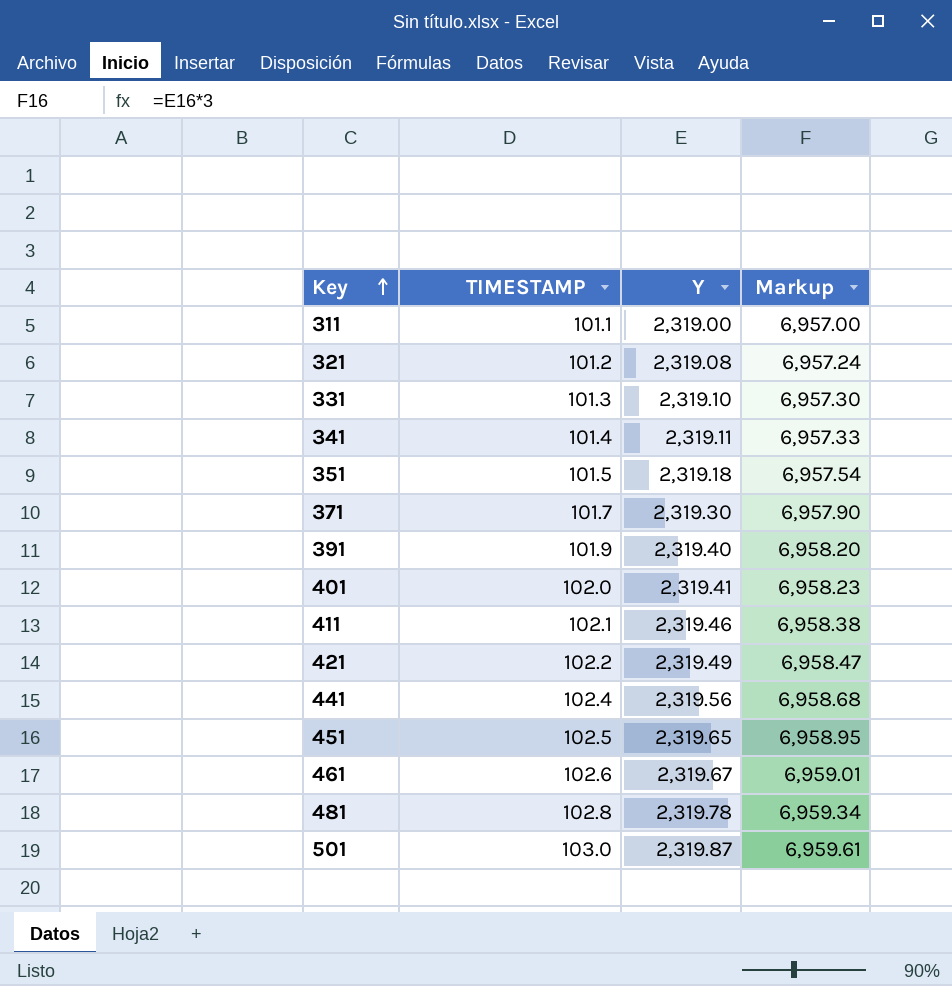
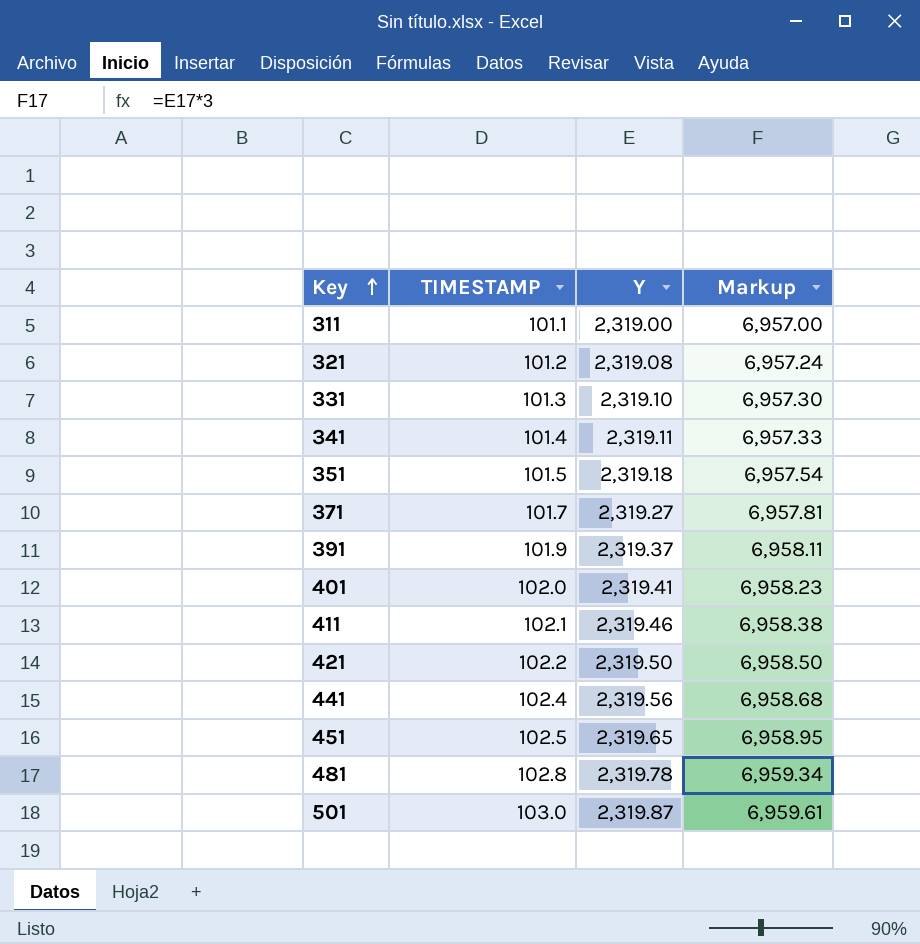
row 461: 102.6 | 2,319.67 | 6,959.01 -> none
371 | Y: 2,319.30 -> 2,319.27
371 | Markup: 6,957.90 -> 6,957.81
391 | Y: 2,319.40 -> 2,319.37
391 | Markup: 6,958.20 -> 6,958.11
421 | Y: 2,319.49 -> 2,319.50
421 | Markup: 6,958.47 -> 6,958.50

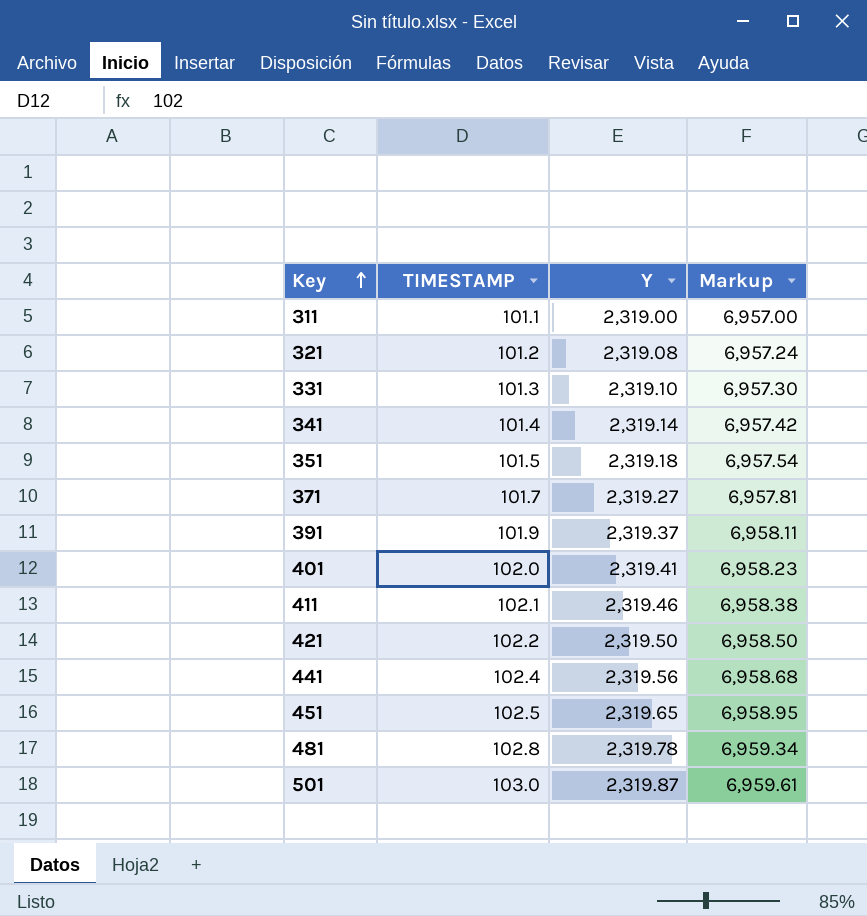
341 | Y: 2,319.11 -> 2,319.14
341 | Markup: 6,957.33 -> 6,957.42

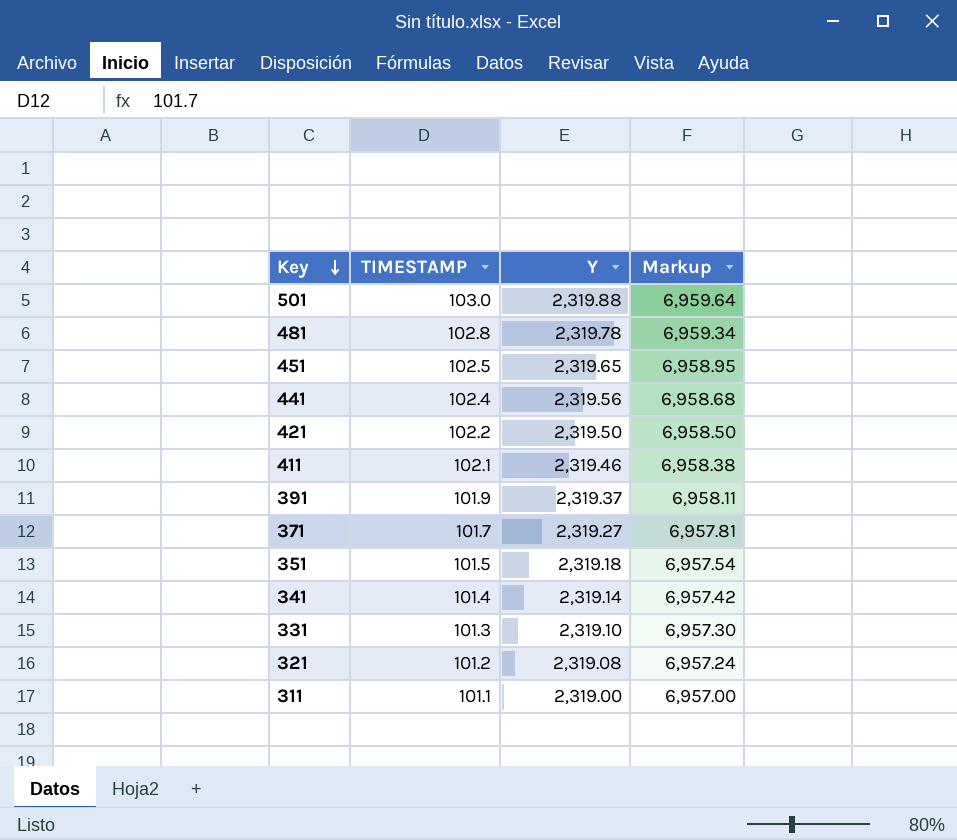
row order: Key ascending -> Key descending
row 401: 102.0 | 2,319.41 | 6,958.23 -> none
501 | Y: 2,319.87 -> 2,319.88
501 | Markup: 6,959.61 -> 6,959.64

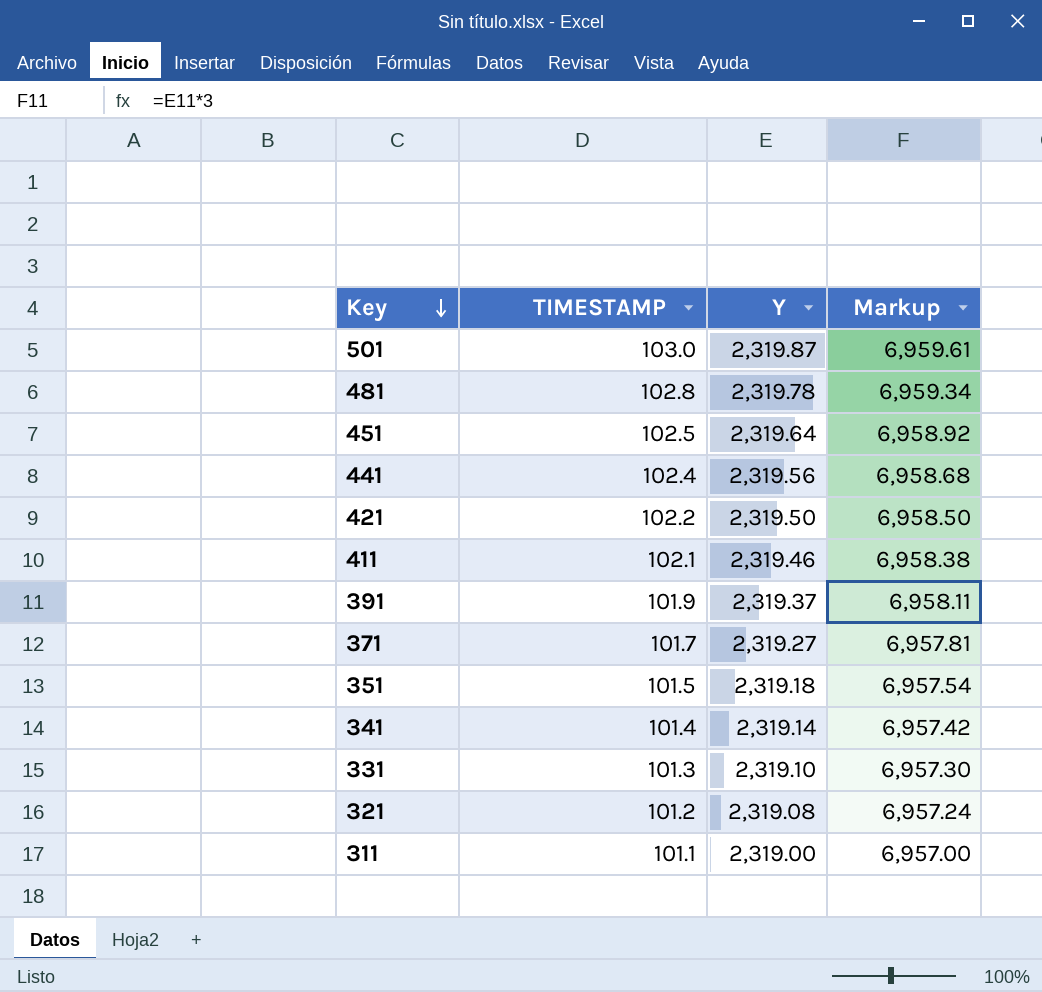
501 | Y: 2,319.88 -> 2,319.87
501 | Markup: 6,959.64 -> 6,959.61
451 | Y: 2,319.65 -> 2,319.64
451 | Markup: 6,958.95 -> 6,958.92

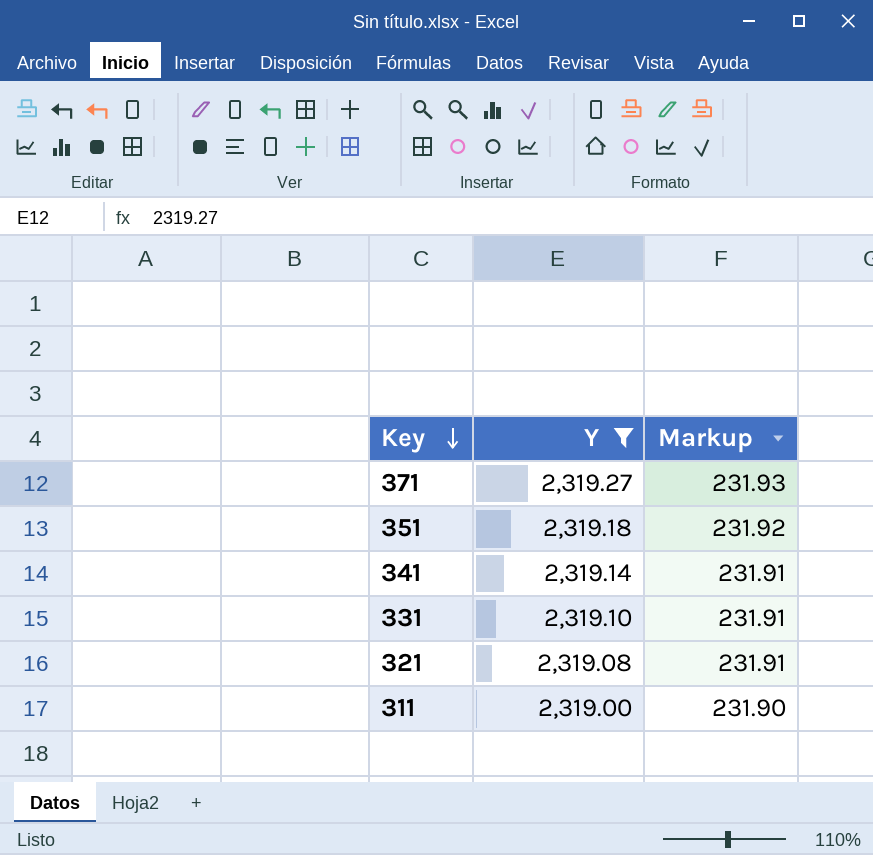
filter: none -> Y <= 2,319.27
column TIMESTAMP | position: 2 -> none
column Markup | formula: [Y] * 3 -> [Y] * 0.1

